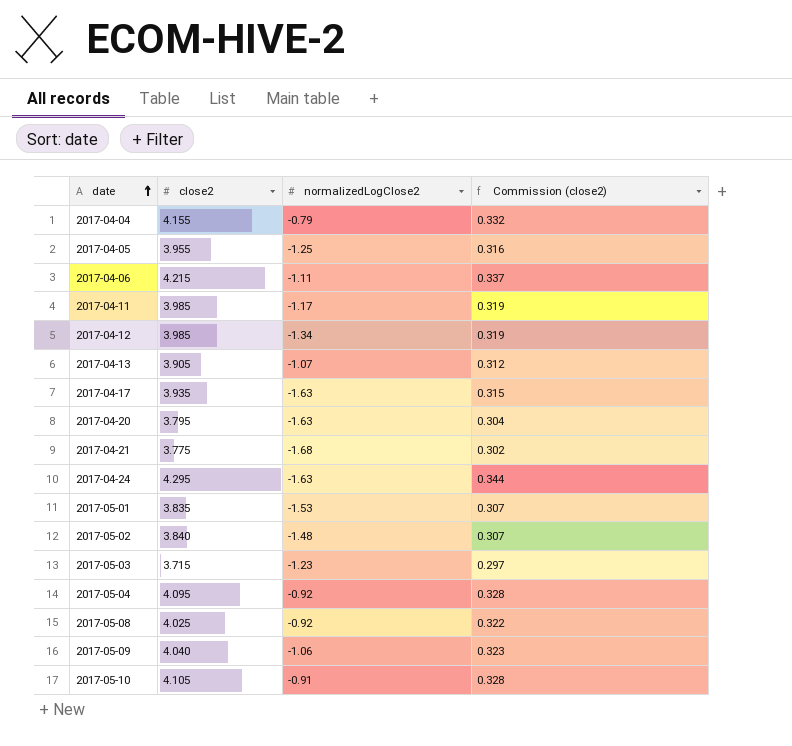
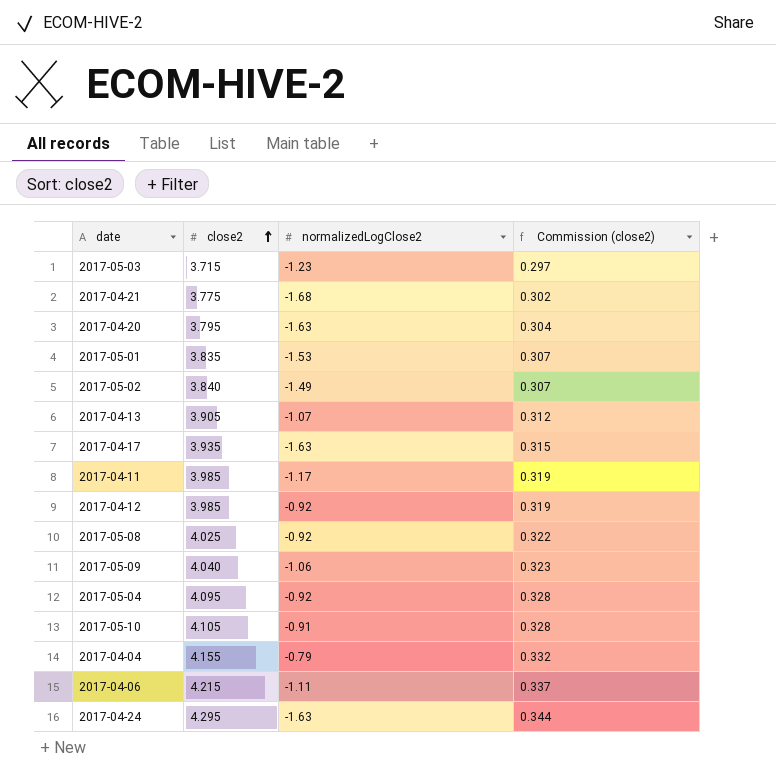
row order: date ascending -> close2 ascending
row 2017-04-05: 3.955 | -1.25 | 0.316 -> none
2017-05-02 | normalizedLogClose2: -1.48 -> -1.49
2017-04-12 | normalizedLogClose2: -1.34 -> -0.92

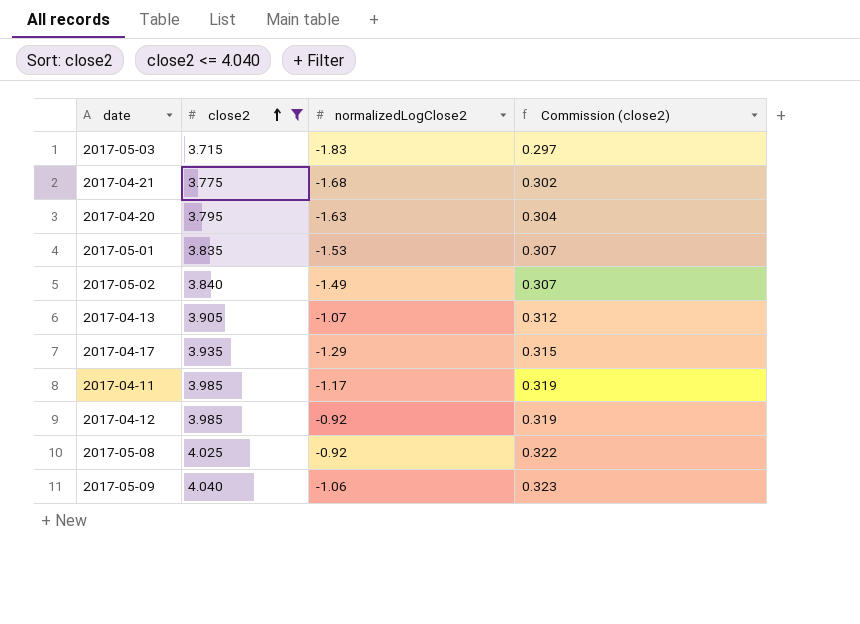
filter: none -> close2 <= 4.040
2017-05-03 | normalizedLogClose2: -1.23 -> -1.83
2017-04-17 | normalizedLogClose2: -1.63 -> -1.29

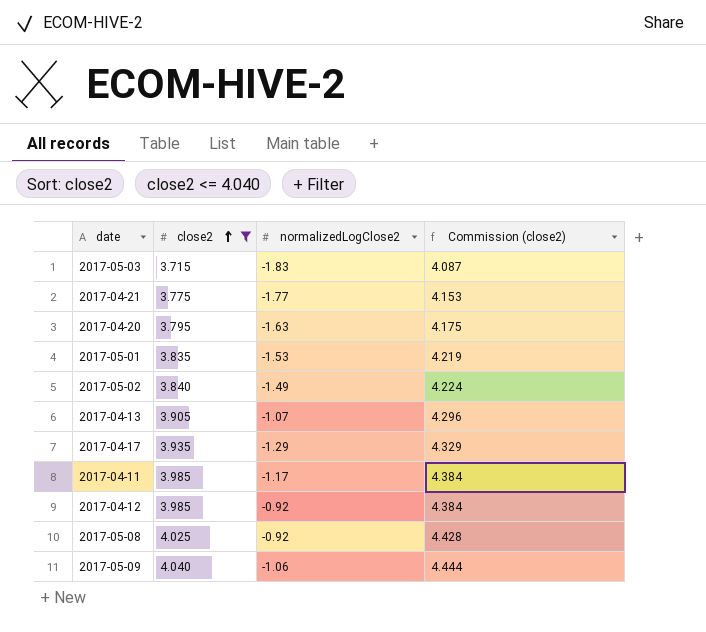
column Commission (close2) | formula: [close2] * 0.08 -> [close2] * 1.1
2017-04-21 | normalizedLogClose2: -1.68 -> -1.77

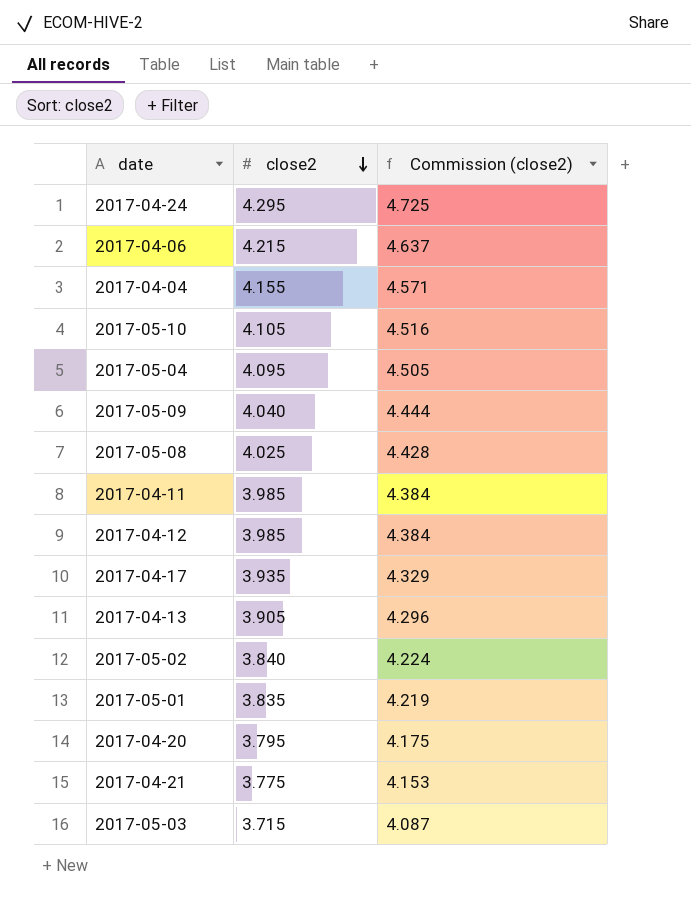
filter: close2 <= 4.040 -> none
row order: close2 ascending -> close2 descending
column normalizedLogClose2 | position: 3 -> none

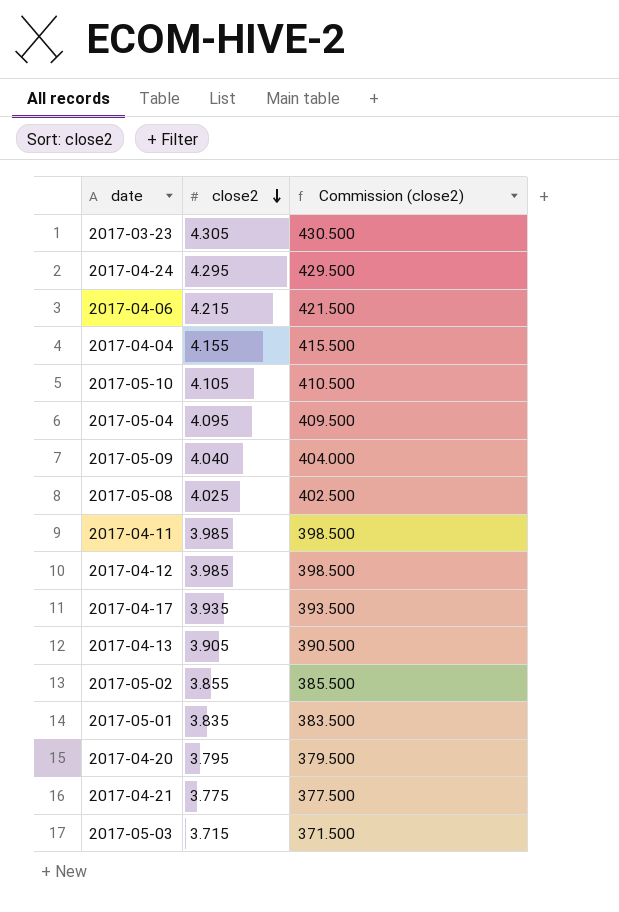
column Commission (close2) | formula: [close2] * 1.1 -> [close2] * 100
row 2017-03-23: none -> 4.305 | 430.500
2017-05-02 | close2: 3.840 -> 3.855

